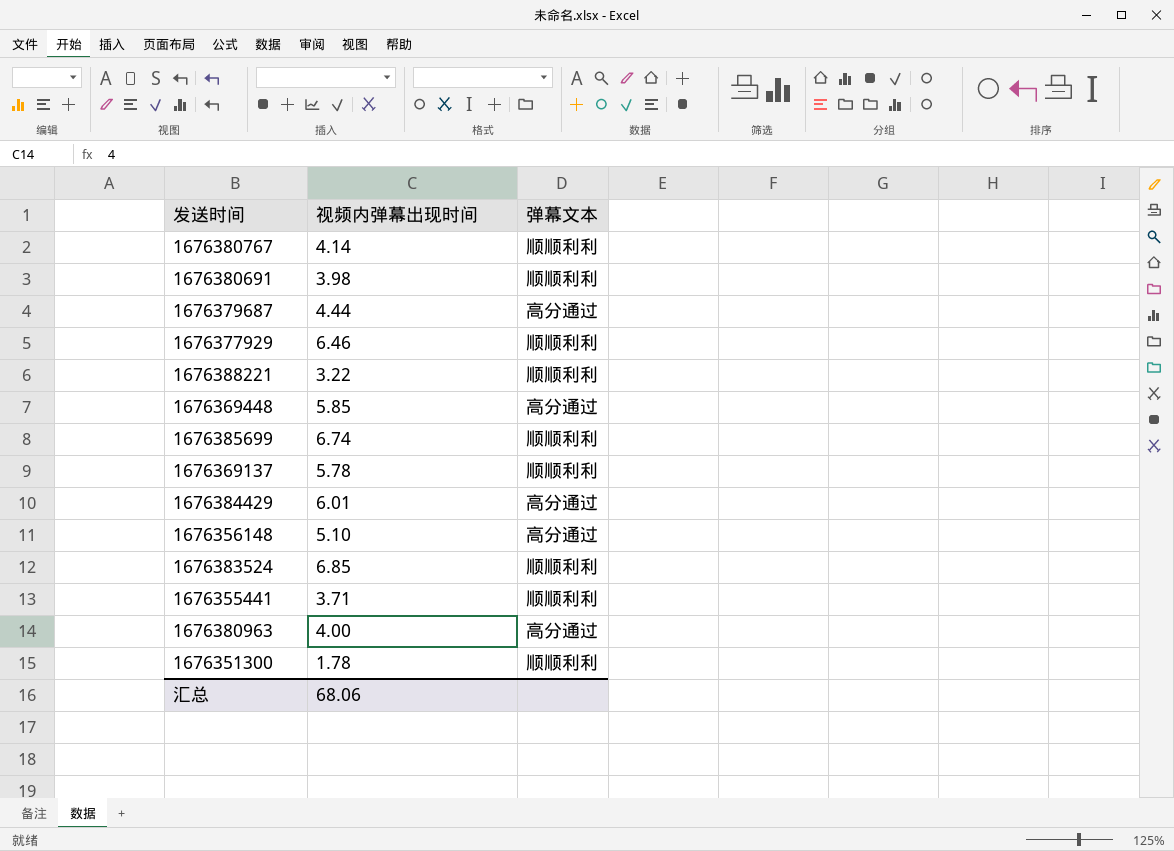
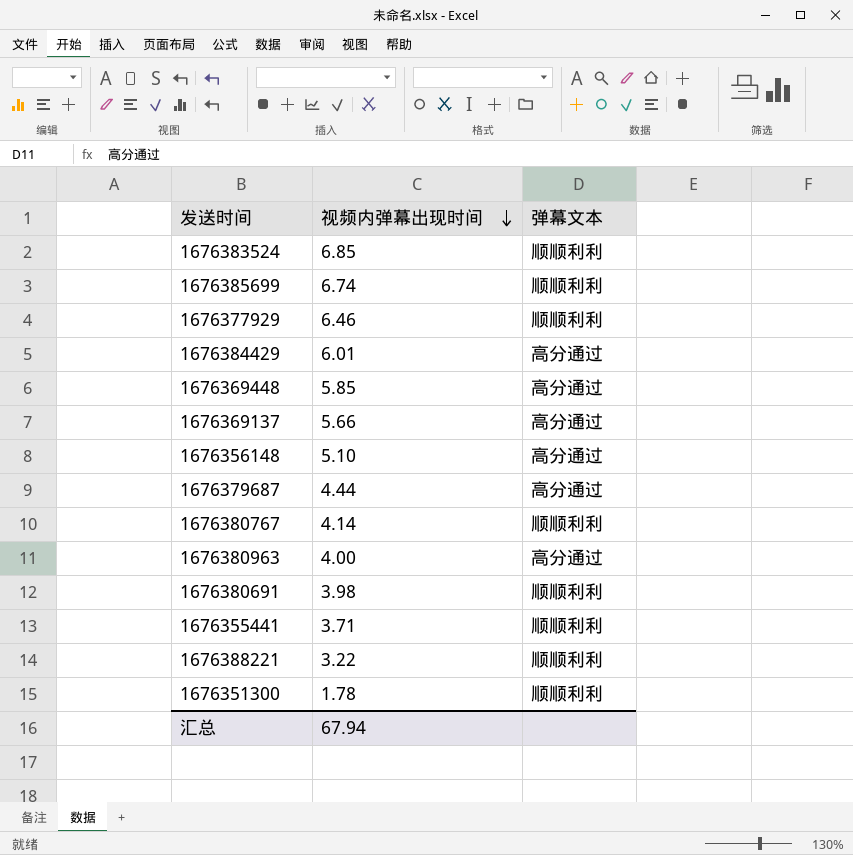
row order: none -> 视频内弹幕出现时间 descending
1676369137 | 视频内弹幕出现时间: 5.78 -> 5.66
1676369137 | 弹幕文本: 顺顺利利 -> 高分通过
汇总 | 视频内弹幕出现时间: 68.06 -> 67.94

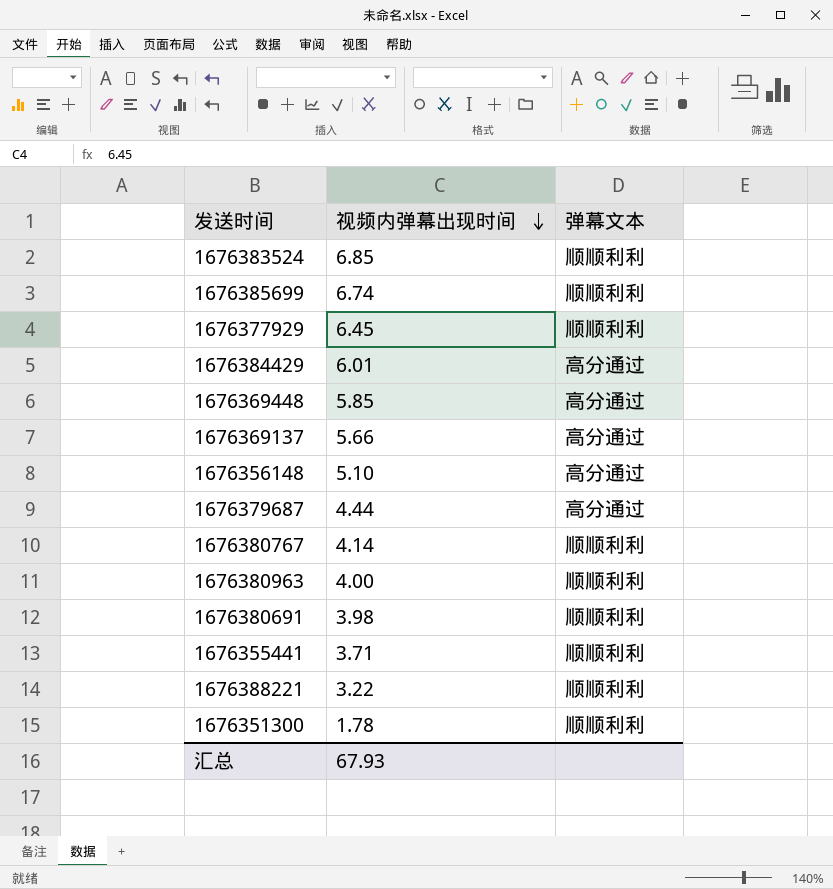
1676377929 | 视频内弹幕出现时间: 6.46 -> 6.45
1676380963 | 弹幕文本: 高分通过 -> 顺顺利利
汇总 | 视频内弹幕出现时间: 67.94 -> 67.93

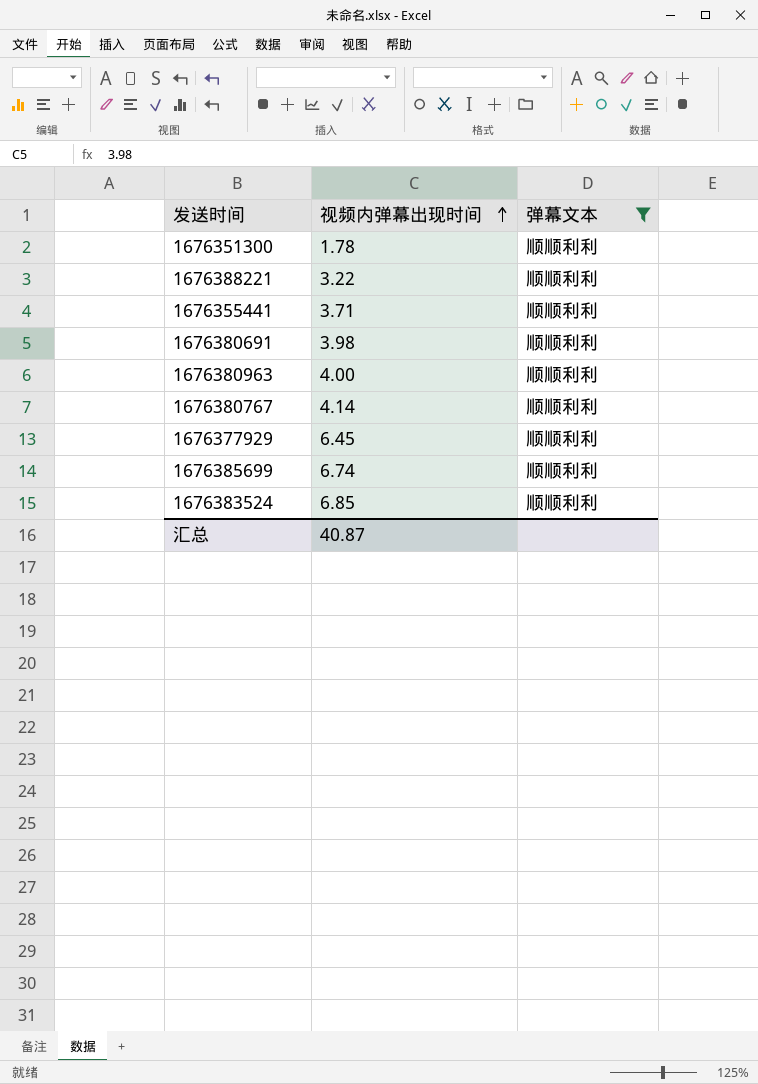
filter: none -> 弹幕文本 = 顺顺利利
row order: 视频内弹幕出现时间 descending -> 视频内弹幕出现时间 ascending
汇总 | 视频内弹幕出现时间: 67.93 -> 40.87

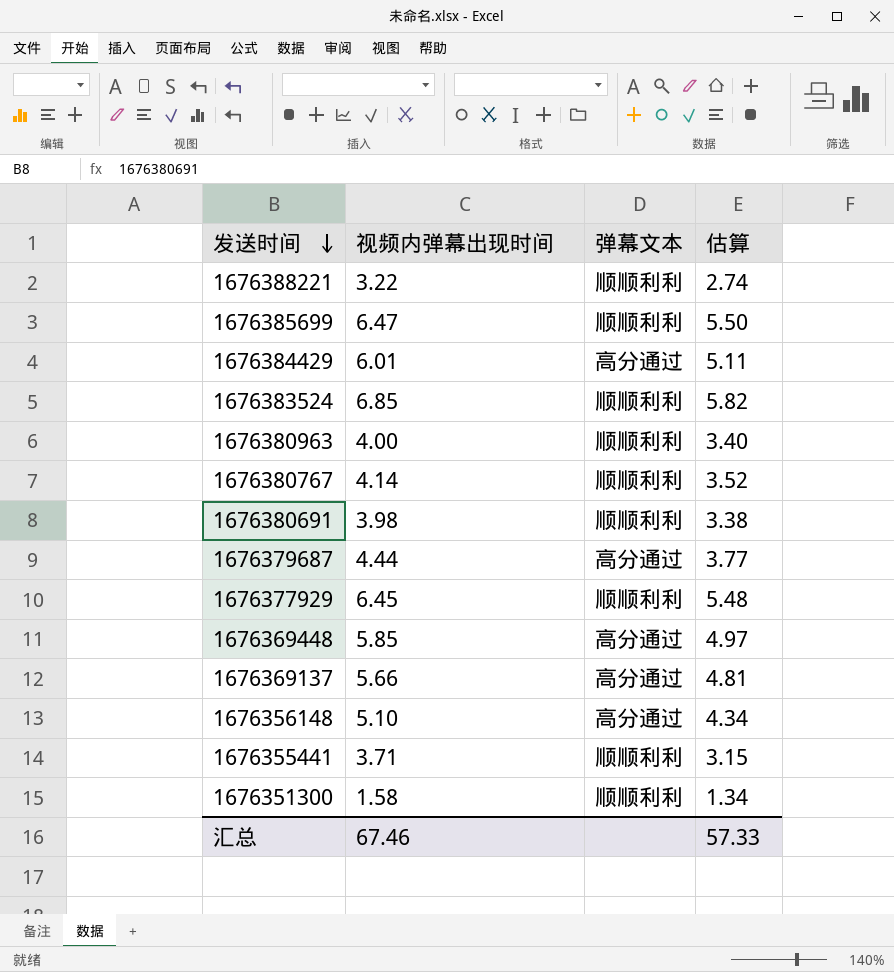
filter: 弹幕文本 = 顺顺利利 -> none
row order: 视频内弹幕出现时间 ascending -> 发送时间 descending
column 估算 | formula: none -> [视频内弹幕出现时间] * 0.85
1676385699 | 视频内弹幕出现时间: 6.74 -> 6.47
1676351300 | 视频内弹幕出现时间: 1.78 -> 1.58
汇总 | 视频内弹幕出现时间: 40.87 -> 67.46

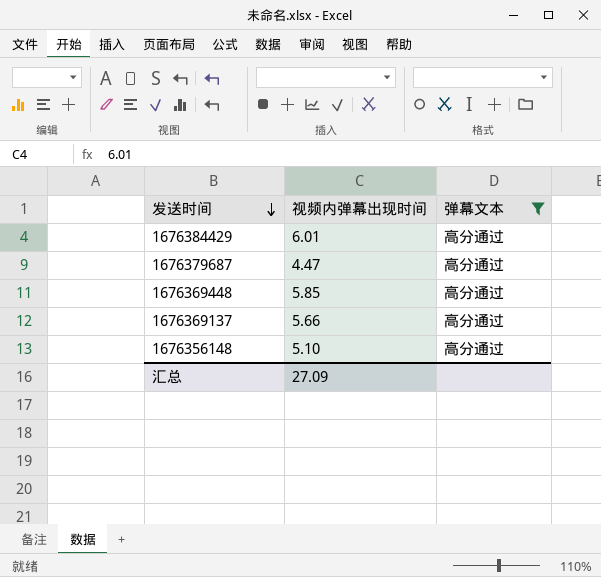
filter: none -> 弹幕文本 = 高分通过
column 估算 | formula: [视频内弹幕出现时间] * 0.85 -> none
1676379687 | 视频内弹幕出现时间: 4.44 -> 4.47
汇总 | 视频内弹幕出现时间: 67.46 -> 27.09

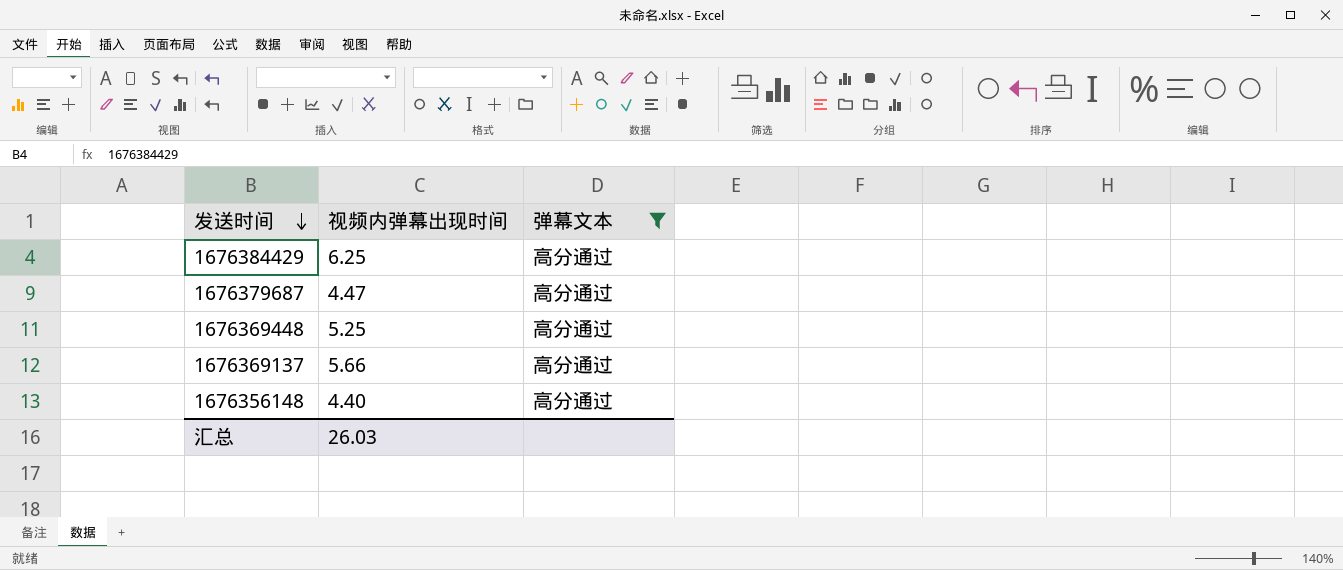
1676384429 | 视频内弹幕出现时间: 6.01 -> 6.25
1676369448 | 视频内弹幕出现时间: 5.85 -> 5.25
1676356148 | 视频内弹幕出现时间: 5.10 -> 4.40
汇总 | 视频内弹幕出现时间: 27.09 -> 26.03

